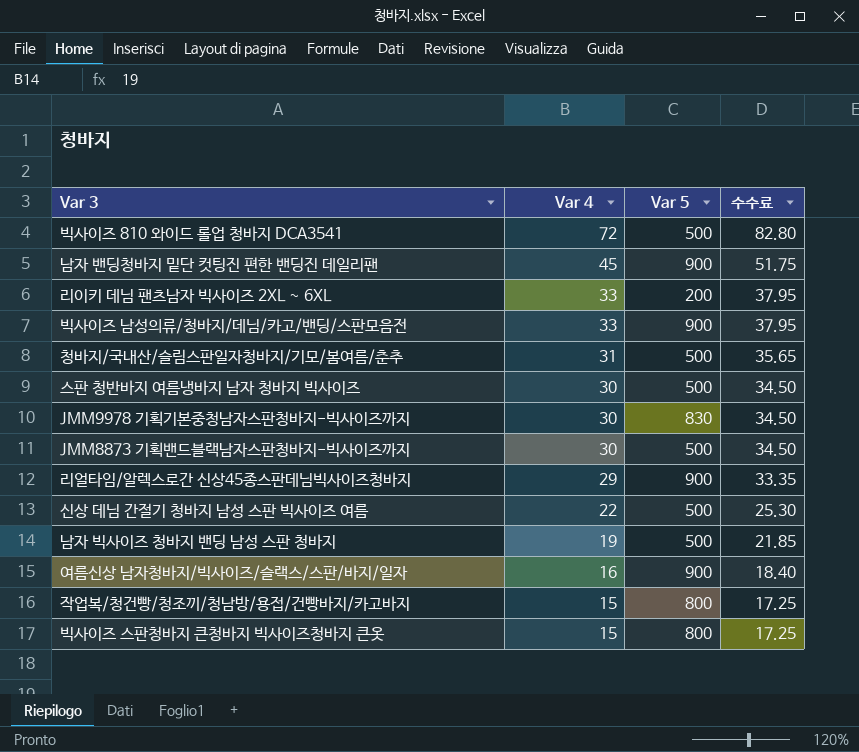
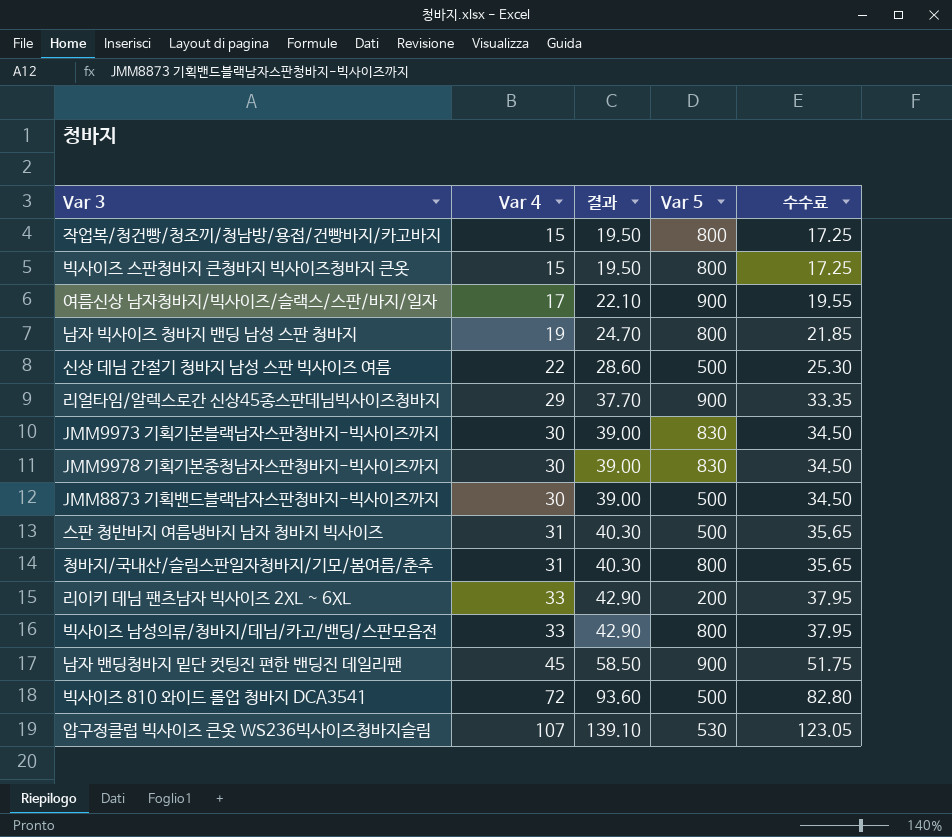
row order: Var 4 descending -> Var 4 ascending
column 결과 | formula: none -> [Var 4] * 1.3
여름신상 남자청바지/빅사이즈/슬랙스/스판/바지/일자 | Var 4: 16 -> 17
여름신상 남자청바지/빅사이즈/슬랙스/스판/바지/일자 | 수수료: 18.40 -> 19.55
남자 빅사이즈 청바지 밴딩 남성 스판 청바지 | Var 5: 500 -> 800
row JMM9973 기획기본블랙남자스판청바지-빅사이즈까지: none -> 30 | 39.00 | 830 | 34.50
스판 청반바지 여름냉바지 남자 청바지 빅사이즈 | Var 4: 30 -> 31
스판 청반바지 여름냉바지 남자 청바지 빅사이즈 | 수수료: 34.50 -> 35.65
청바지/국내산/슬림스판일자청바지/기모/봄여름/춘추 | Var 5: 500 -> 800
빅사이즈 남성의류/청바지/데님/카고/밴딩/스판모음전 | Var 5: 900 -> 800
row 압구정클럽 빅사이즈 큰옷 WS236빅사이즈청바지슬림: none -> 107 | 139.10 | 530 | 123.05

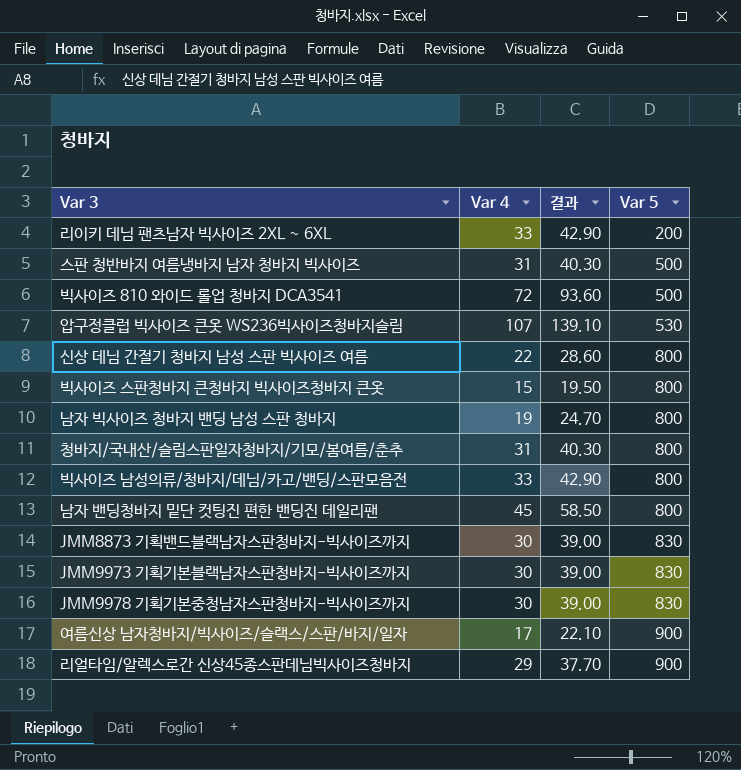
row order: Var 4 ascending -> Var 5 ascending
column 수수료 | formula: [Var 4] * 1.15 -> none
row 작업복/청건빵/청조끼/청남방/용접/건빵바지/카고바지: 15 | 19.50 | 800 | 17.25 -> none
신상 데님 간절기 청바지 남성 스판 빅사이즈 여름 | Var 5: 500 -> 800
남자 밴딩청바지 밑단 컷팅진 편한 밴딩진 데일리팬 | Var 5: 900 -> 800
JMM8873 기획밴드블랙남자스판청바지-빅사이즈까지 | Var 5: 500 -> 830

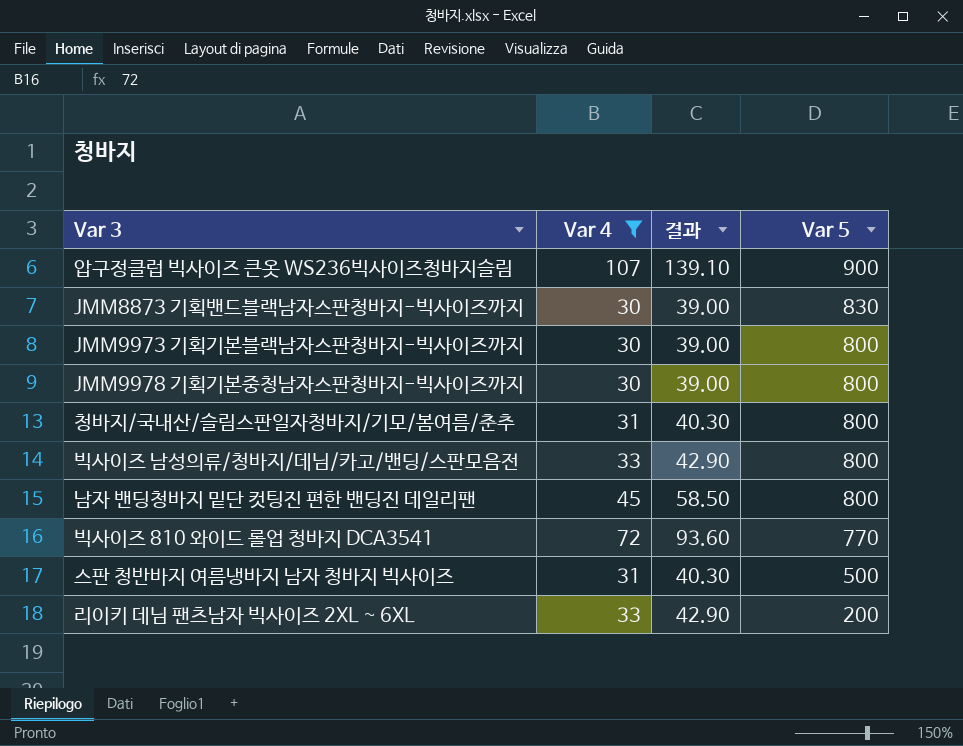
filter: none -> Var 4 >= 30
row order: Var 5 ascending -> Var 5 descending
압구정클럽 빅사이즈 큰옷 WS236빅사이즈청바지슬림 | Var 5: 530 -> 900
JMM9973 기획기본블랙남자스판청바지-빅사이즈까지 | Var 5: 830 -> 800
JMM9978 기획기본중청남자스판청바지-빅사이즈까지 | Var 5: 830 -> 800
빅사이즈 810 와이드 롤업 청바지 DCA3541 | Var 5: 500 -> 770

